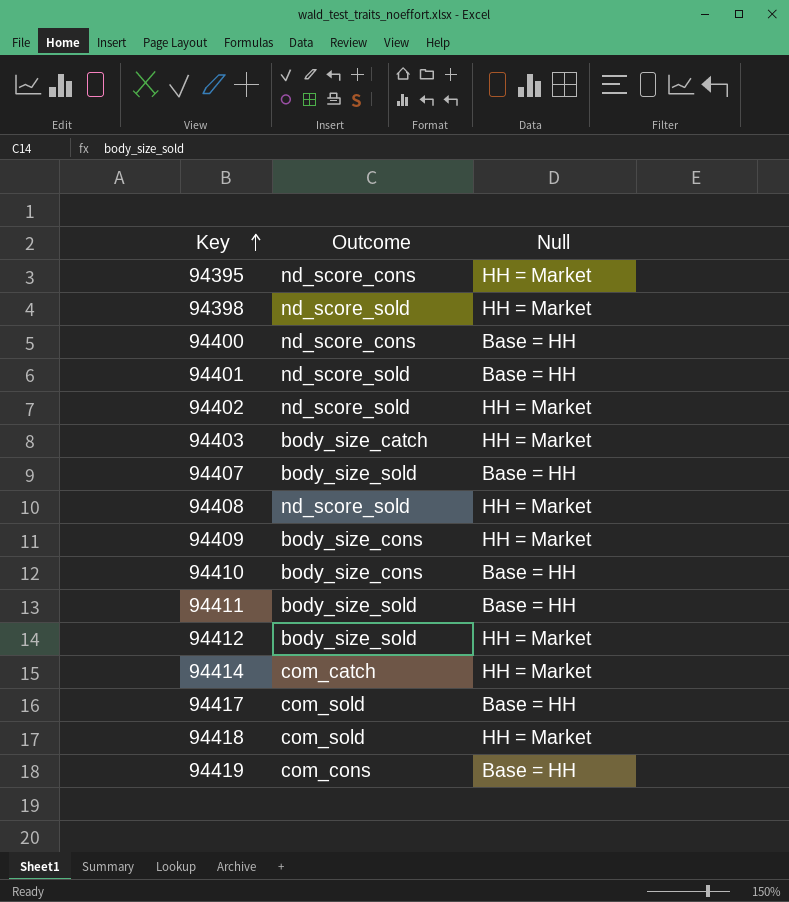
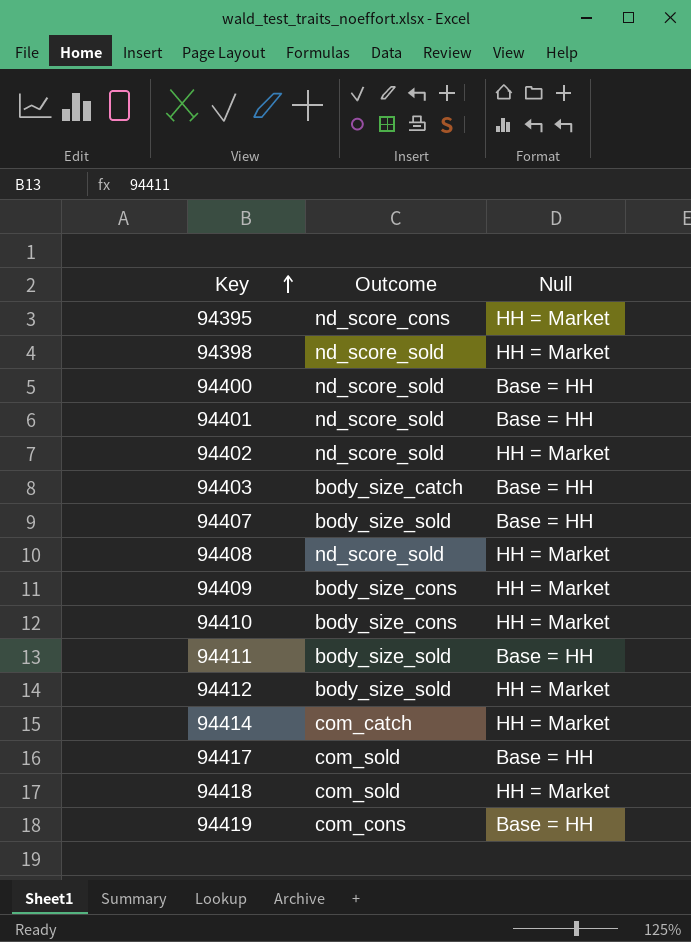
94400 | Outcome: nd_score_cons -> nd_score_sold
94403 | Null: HH = Market -> Base = HH
94410 | Null: Base = HH -> HH = Market

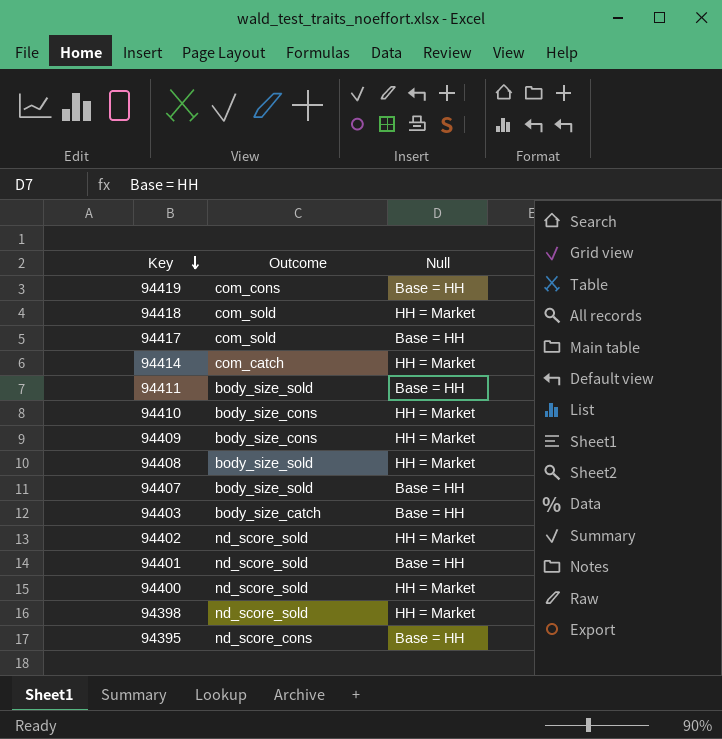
row order: Key ascending -> Key descending
row 94412: body_size_sold | HH = Market -> none
94408 | Outcome: nd_score_sold -> body_size_sold
94400 | Null: Base = HH -> HH = Market
94395 | Null: HH = Market -> Base = HH

